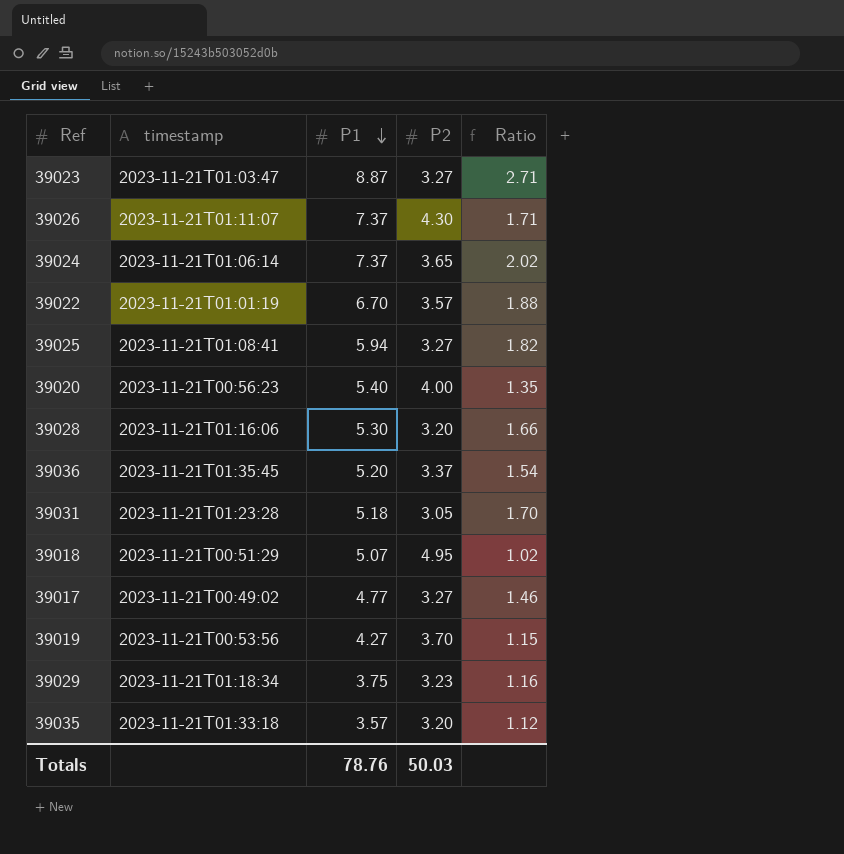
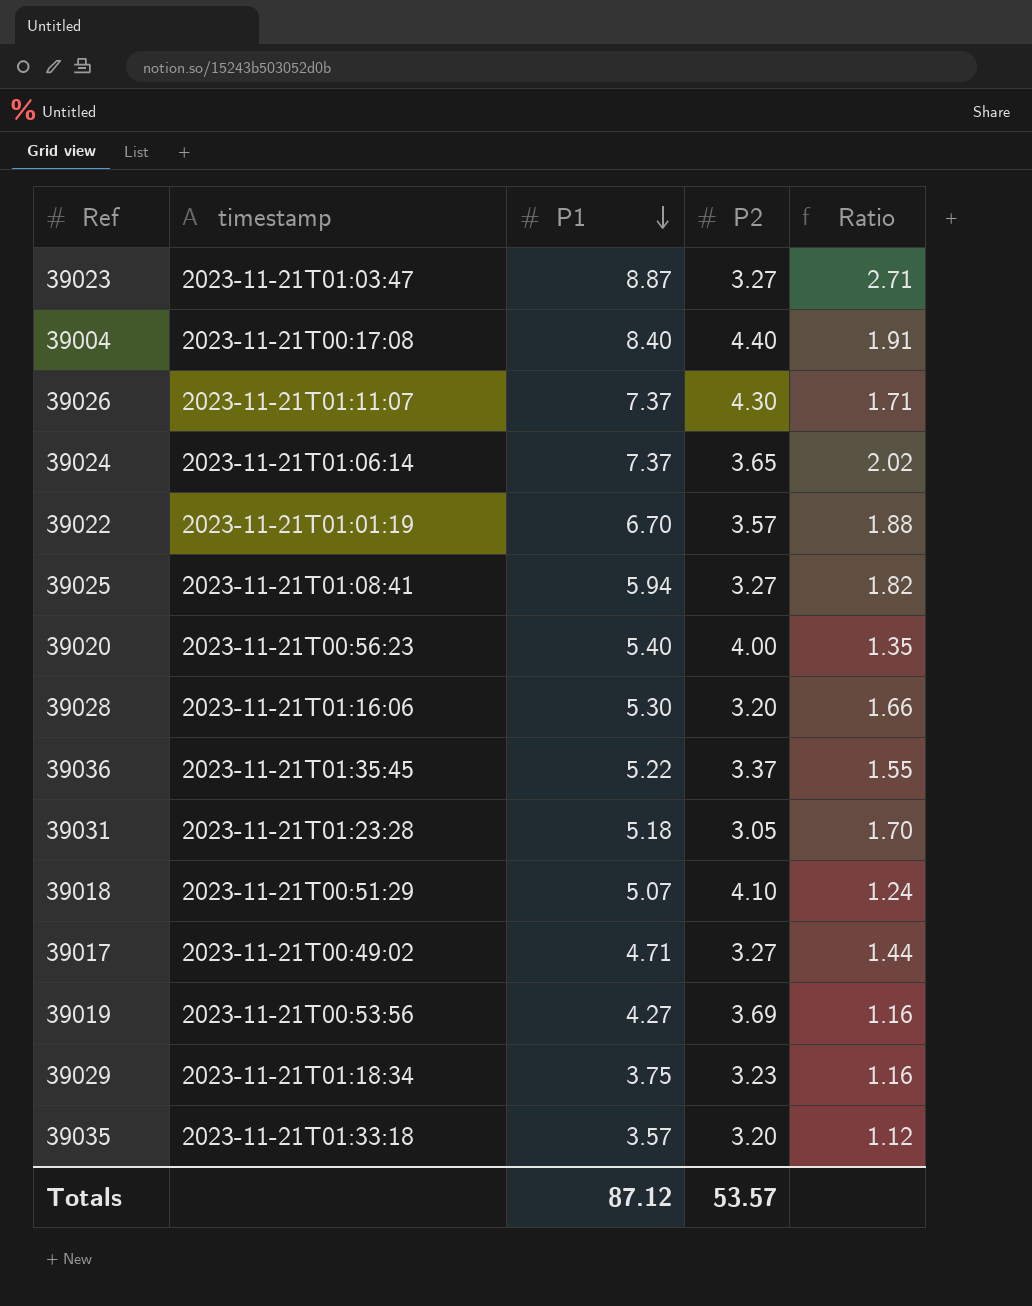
row 39004: none -> 2023-11-21T00:17:08 | 8.40 | 4.40 | 1.91
39036 | P1: 5.20 -> 5.22
39036 | Ratio: 1.54 -> 1.55
39018 | P2: 4.95 -> 4.10
39018 | Ratio: 1.02 -> 1.24
39017 | P1: 4.77 -> 4.71
39017 | Ratio: 1.46 -> 1.44
39019 | P2: 3.70 -> 3.69
39019 | Ratio: 1.15 -> 1.16
Totals | P1: 78.76 -> 87.12
Totals | P2: 50.03 -> 53.57

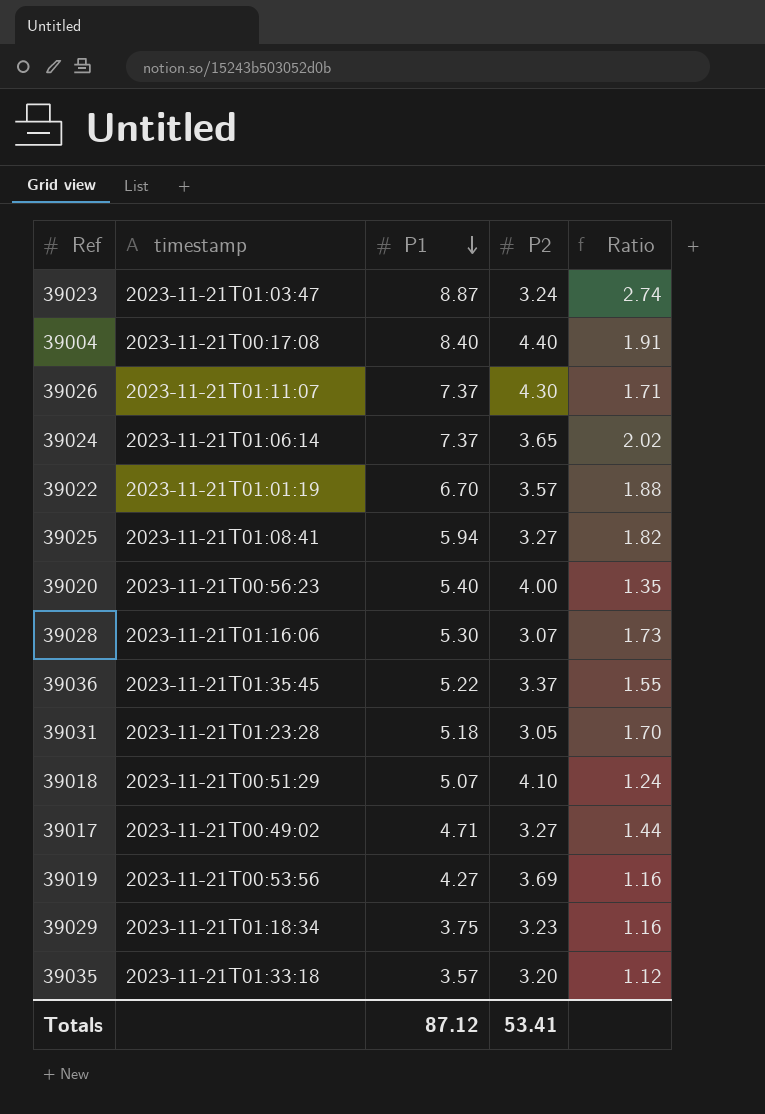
39023 | P2: 3.27 -> 3.24
39023 | Ratio: 2.71 -> 2.74
39028 | P2: 3.20 -> 3.07
39028 | Ratio: 1.66 -> 1.73
Totals | P2: 53.57 -> 53.41

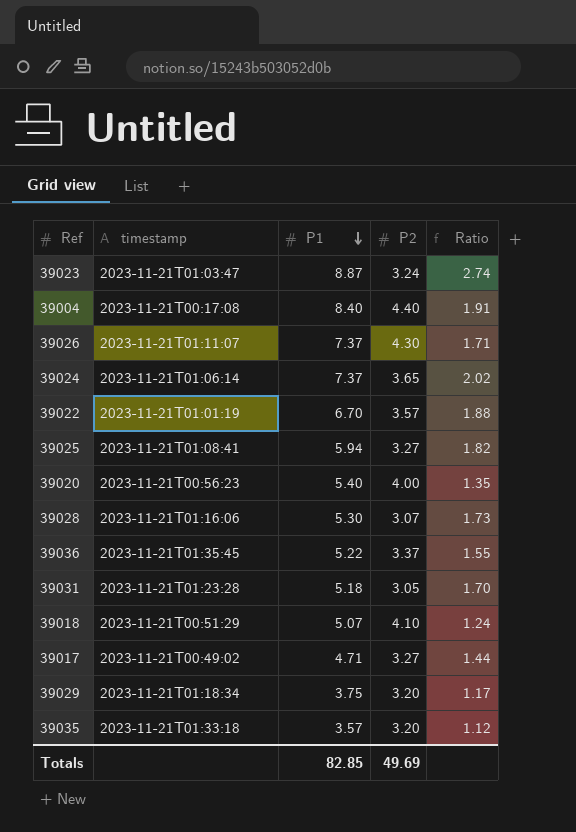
row 39019: 2023-11-21T00:53:56 | 4.27 | 3.69 | 1.16 -> none
39029 | P2: 3.23 -> 3.20
39029 | Ratio: 1.16 -> 1.17
Totals | P1: 87.12 -> 82.85
Totals | P2: 53.41 -> 49.69

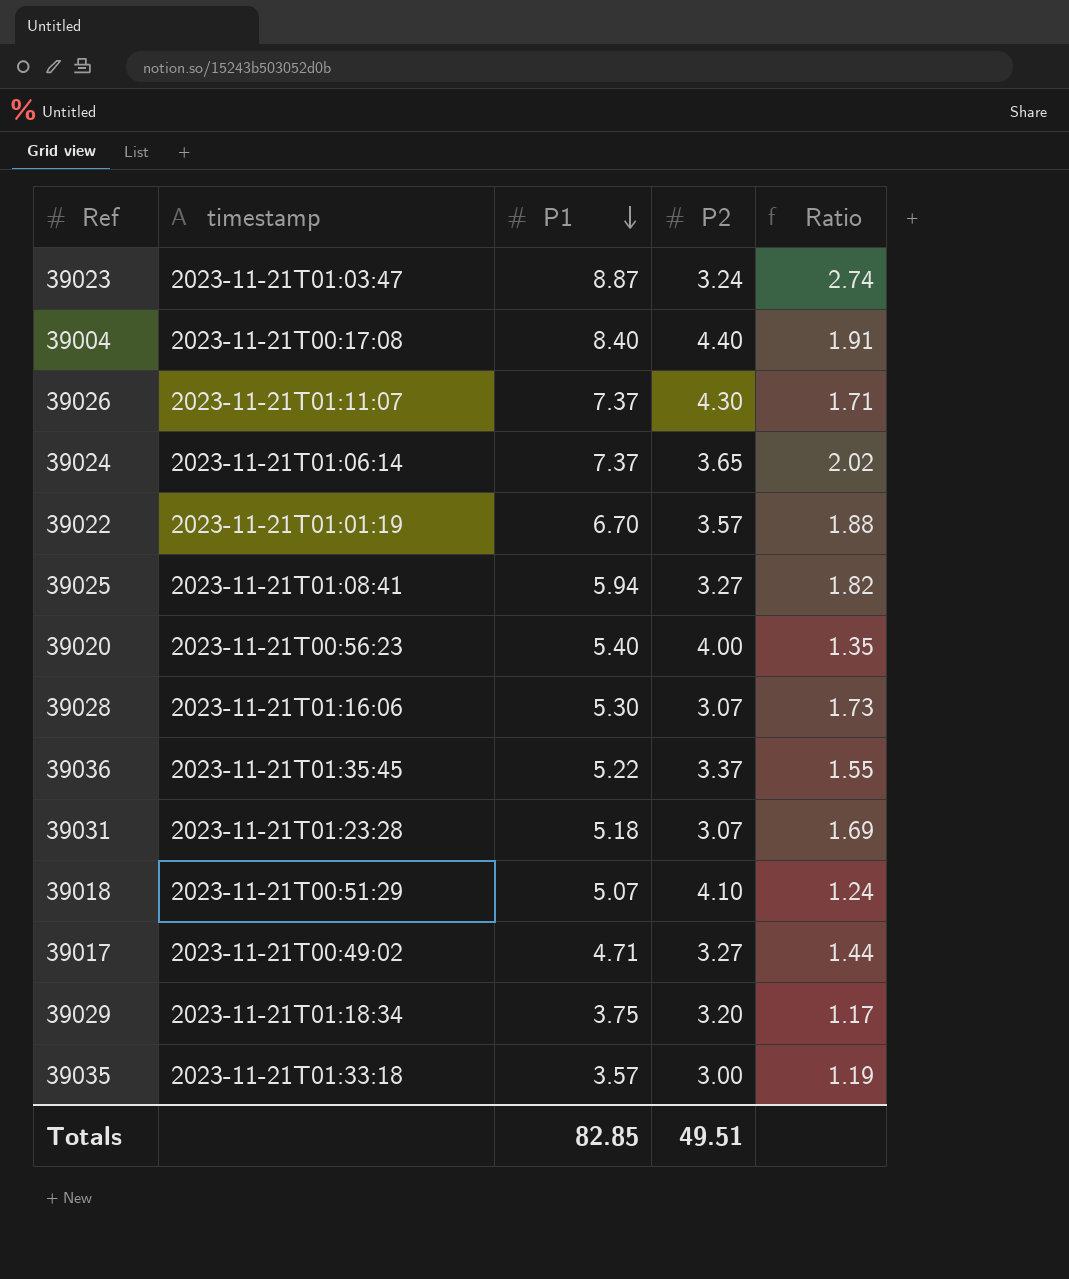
39031 | P2: 3.05 -> 3.07
39031 | Ratio: 1.70 -> 1.69
39035 | P2: 3.20 -> 3.00
39035 | Ratio: 1.12 -> 1.19
Totals | P2: 49.69 -> 49.51

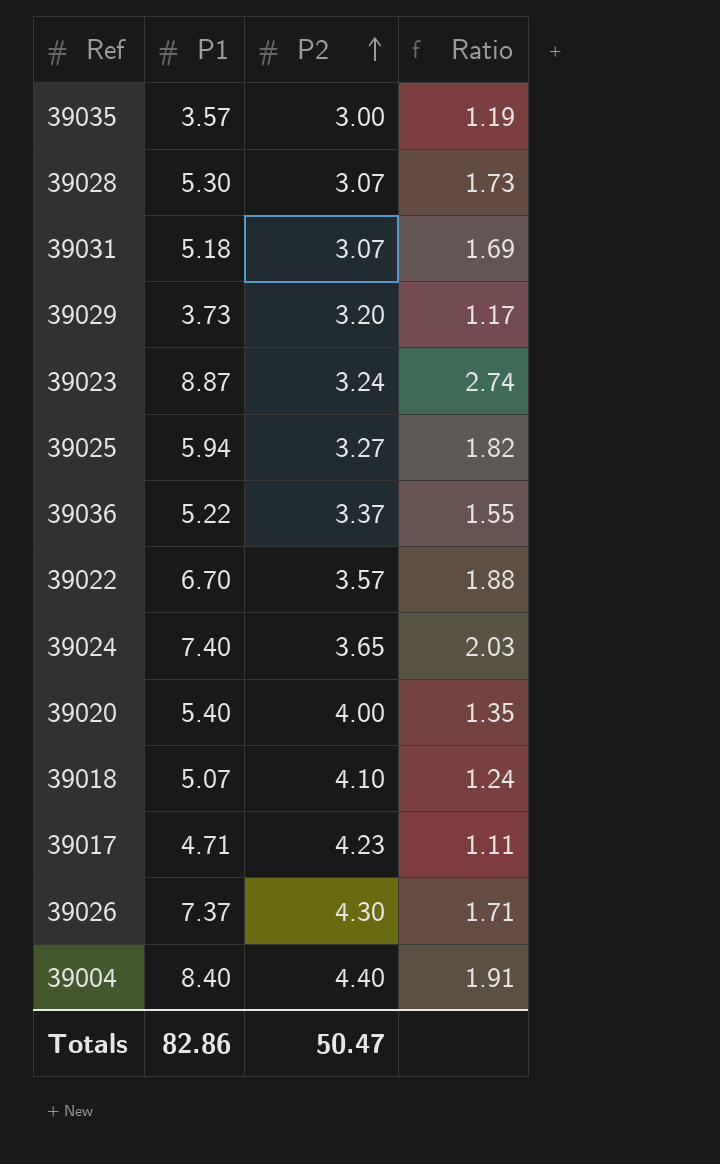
row order: P1 descending -> P2 ascending
column timestamp | position: 2 -> none
39029 | P1: 3.75 -> 3.73
39024 | P1: 7.37 -> 7.40
39024 | Ratio: 2.02 -> 2.03
39017 | P2: 3.27 -> 4.23
39017 | Ratio: 1.44 -> 1.11
Totals | P1: 82.85 -> 82.86
Totals | P2: 49.51 -> 50.47

